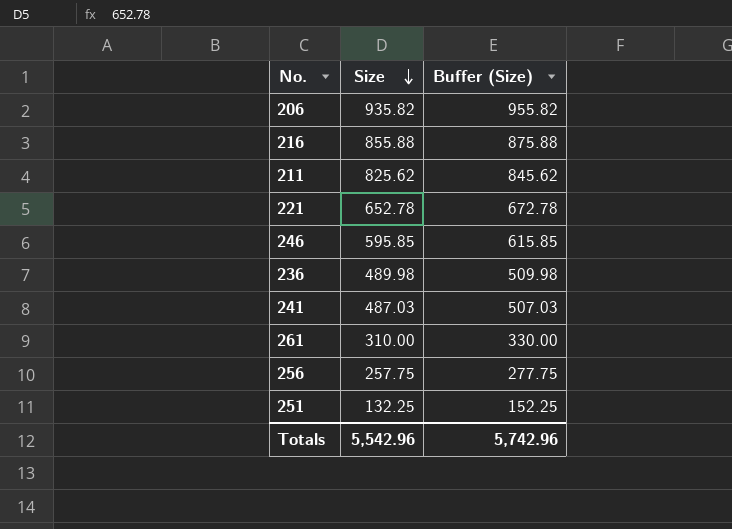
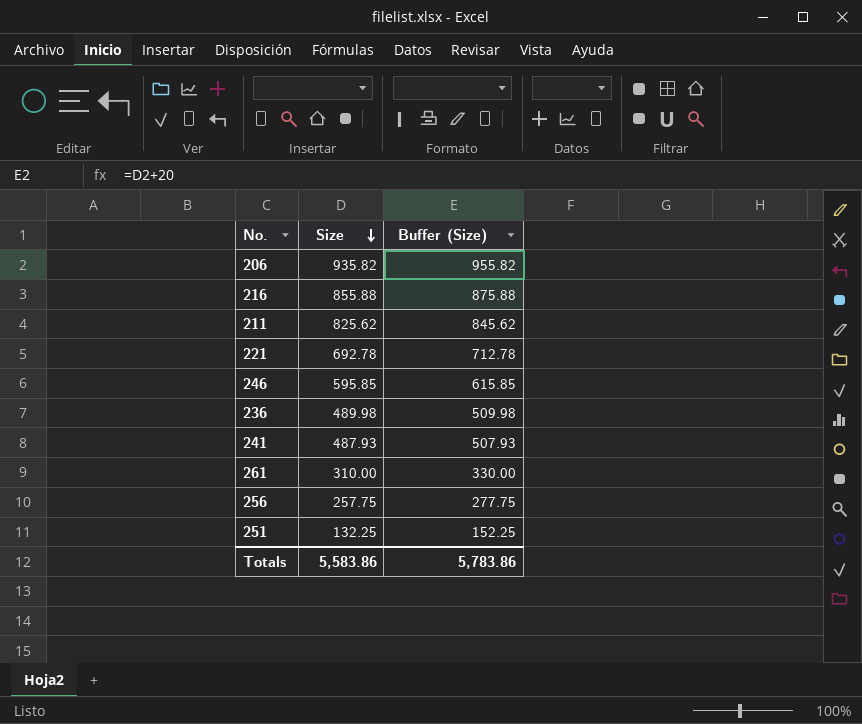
221 | Size: 652.78 -> 692.78
221 | Buffer (Size): 672.78 -> 712.78
241 | Size: 487.03 -> 487.93
241 | Buffer (Size): 507.03 -> 507.93
Totals | Size: 5,542.96 -> 5,583.86
Totals | Buffer (Size): 5,742.96 -> 5,783.86

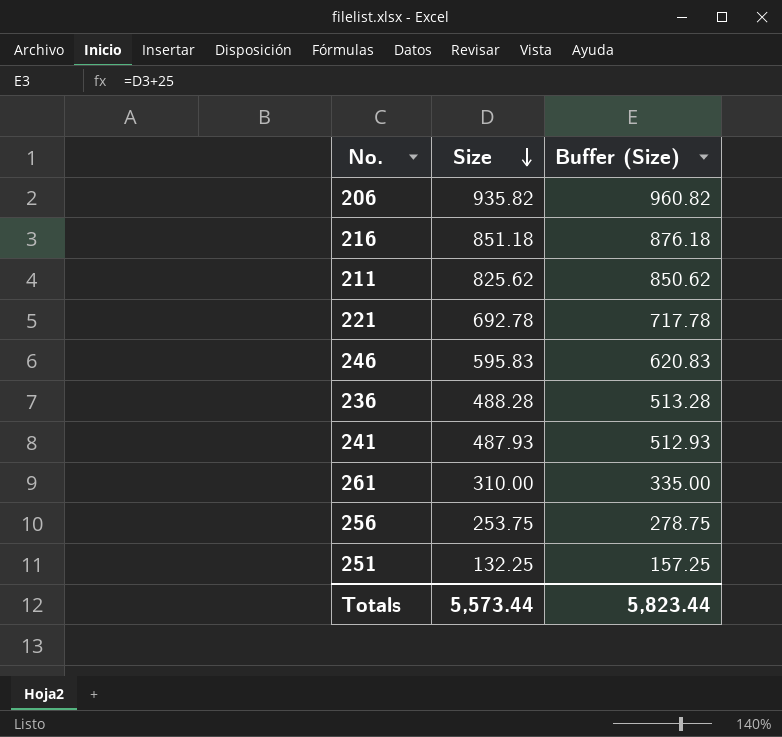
column Buffer (Size) | formula: [Size] + 20 -> [Size] + 25
216 | Size: 855.88 -> 851.18
246 | Size: 595.85 -> 595.83
236 | Size: 489.98 -> 488.28
256 | Size: 257.75 -> 253.75
Totals | Size: 5,583.86 -> 5,573.44
Totals | Buffer (Size): 5,783.86 -> 5,823.44

